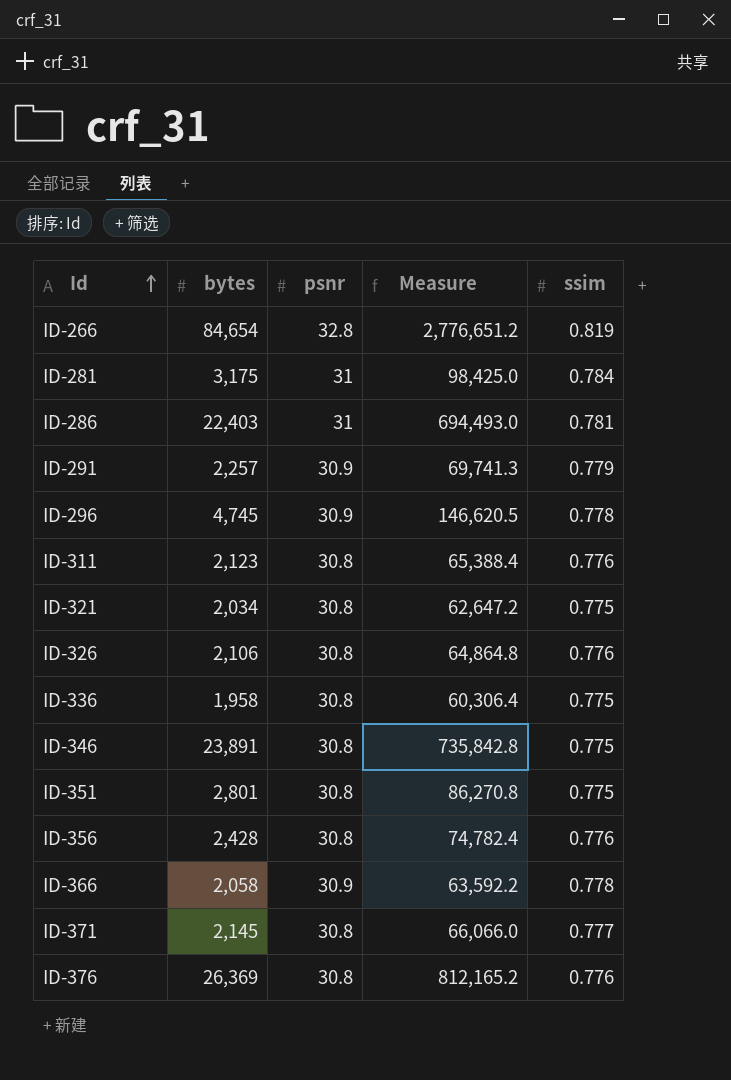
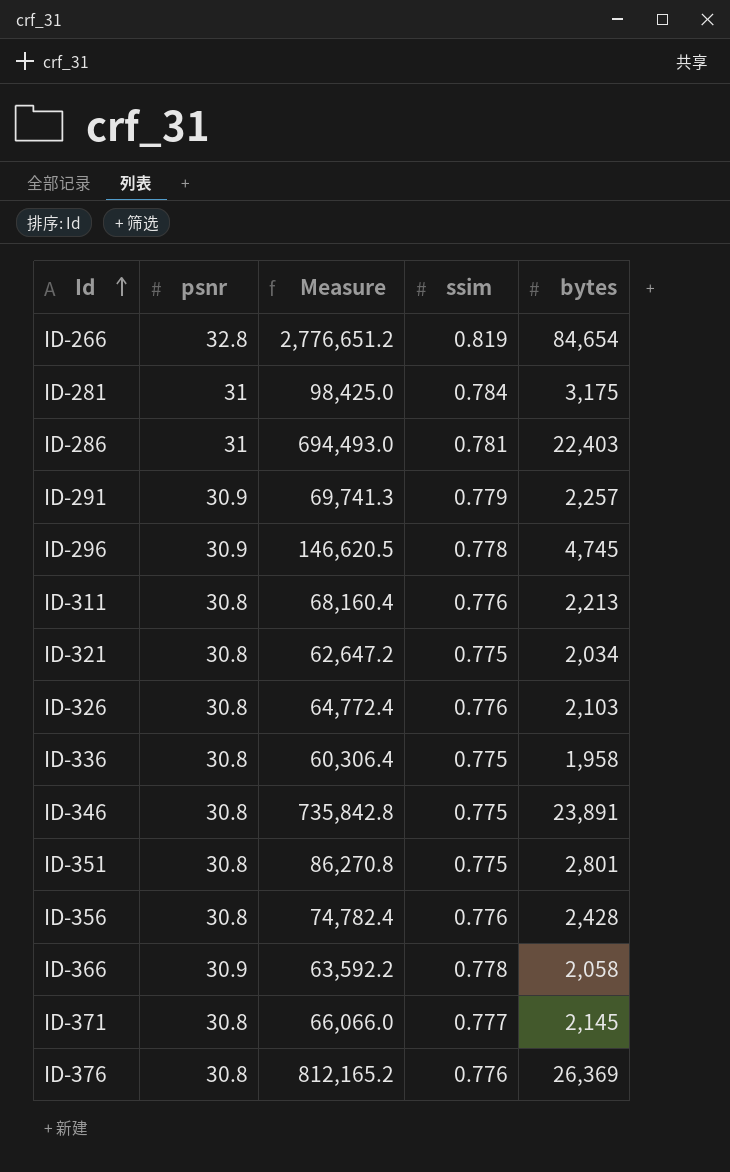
column bytes | position: 2 -> 5
ID-311 | Measure: 65,388.4 -> 68,160.4
ID-311 | bytes: 2,123 -> 2,213
ID-326 | Measure: 64,864.8 -> 64,772.4
ID-326 | bytes: 2,106 -> 2,103

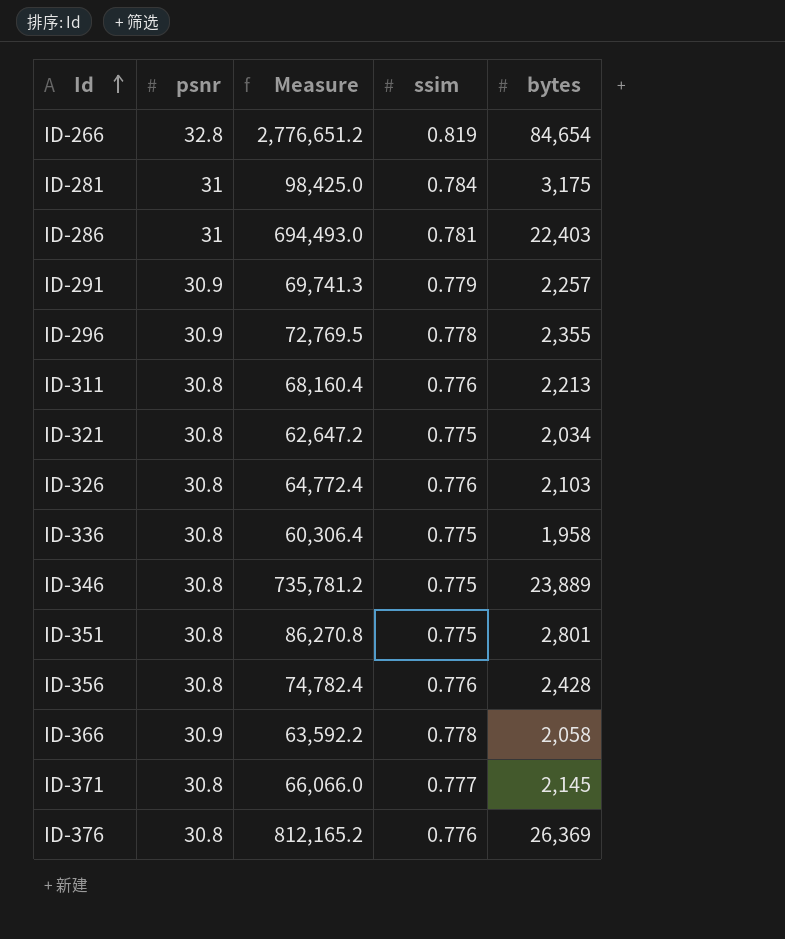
ID-296 | Measure: 146,620.5 -> 72,769.5
ID-296 | bytes: 4,745 -> 2,355
ID-346 | Measure: 735,842.8 -> 735,781.2
ID-346 | bytes: 23,891 -> 23,889

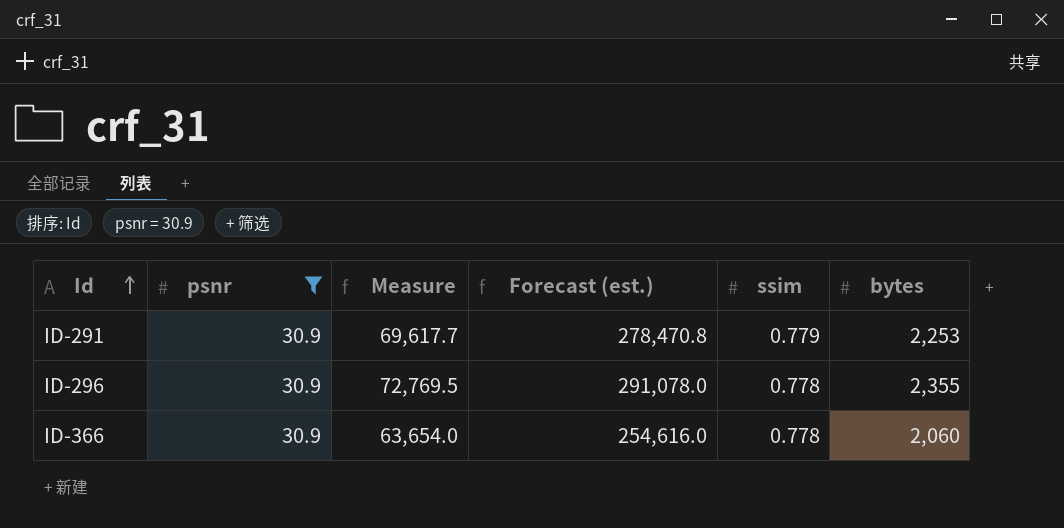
filter: none -> psnr = 30.9
column Forecast (est.) | formula: none -> [Measure] * 4
ID-291 | Measure: 69,741.3 -> 69,617.7
ID-291 | bytes: 2,257 -> 2,253
ID-366 | Measure: 63,592.2 -> 63,654.0
ID-366 | bytes: 2,058 -> 2,060

